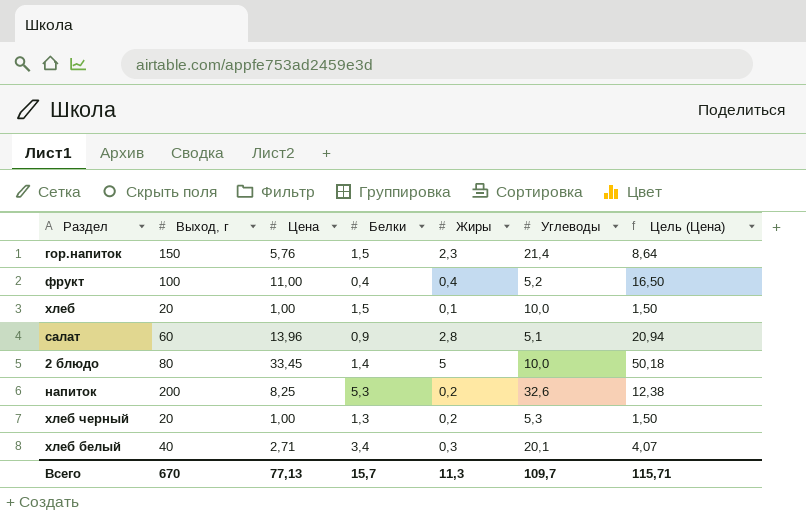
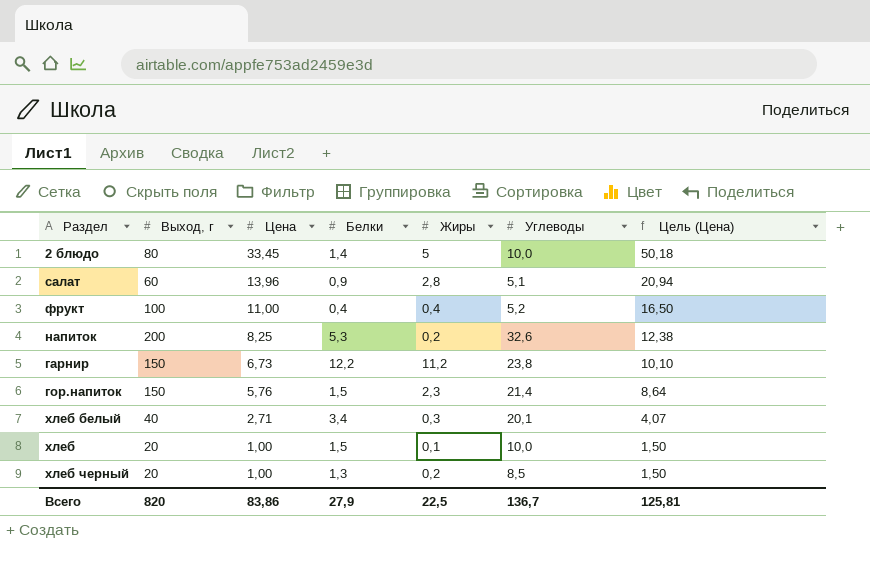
row order: none -> Цена descending
row гарнир: none -> 150 | 6,73 | 12,2 | 11,2 | 23,8 | 10,10
хлеб черный | Углеводы: 5,3 -> 8,5
Всего | Выход, г: 670 -> 820
Всего | Цена: 77,13 -> 83,86
Всего | Белки: 15,7 -> 27,9
Всего | Жиры: 11,3 -> 22,5
Всего | Углеводы: 109,7 -> 136,7
Всего | Цель (Цена): 115,71 -> 125,81

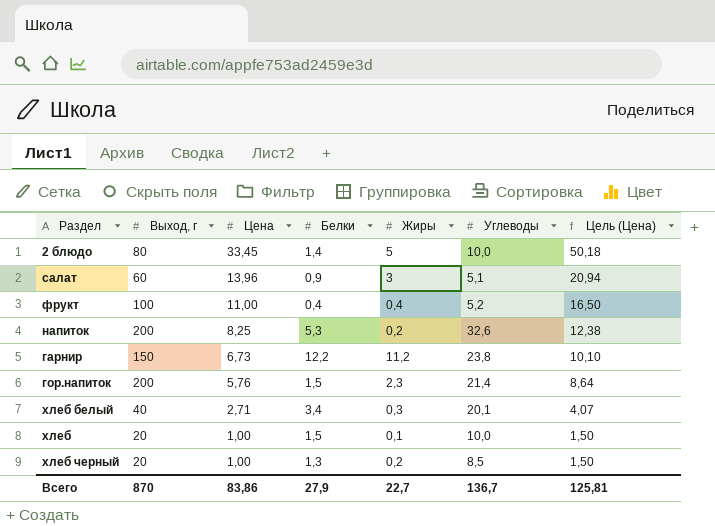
салат | Жиры: 2,8 -> 3
гор.напиток | Выход, г: 150 -> 200
Всего | Выход, г: 820 -> 870
Всего | Жиры: 22,5 -> 22,7

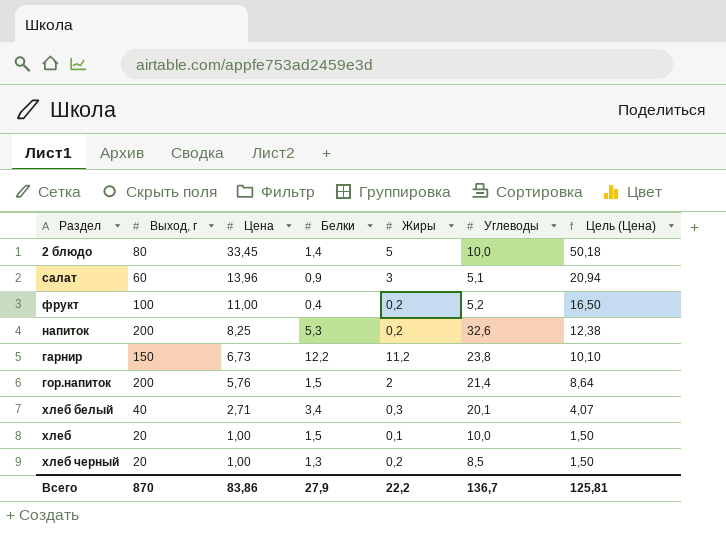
фрукт | Жиры: 0,4 -> 0,2
гор.напиток | Жиры: 2,3 -> 2
Всего | Жиры: 22,7 -> 22,2

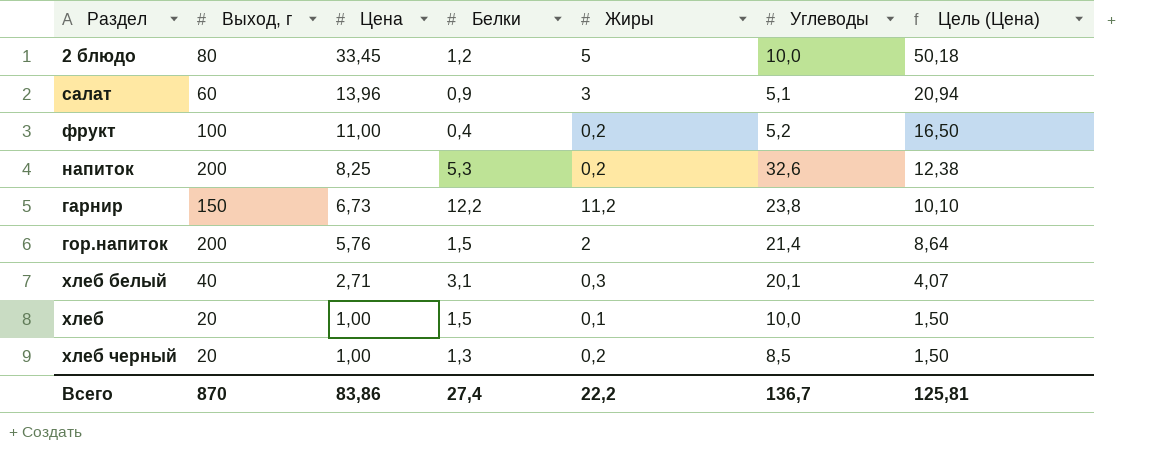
2 блюдо | Белки: 1,4 -> 1,2
хлеб белый | Белки: 3,4 -> 3,1
Всего | Белки: 27,9 -> 27,4

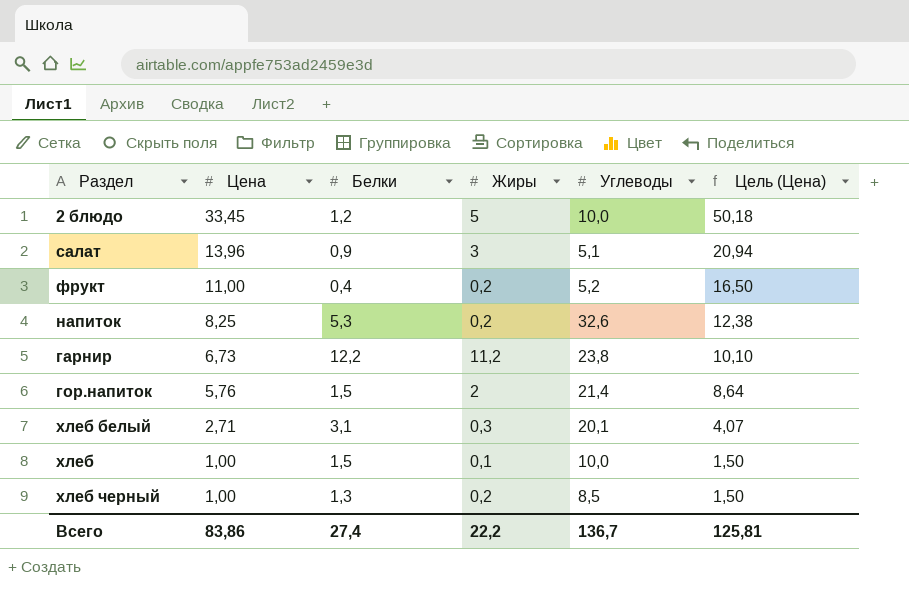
column Выход, г | position: 2 -> none

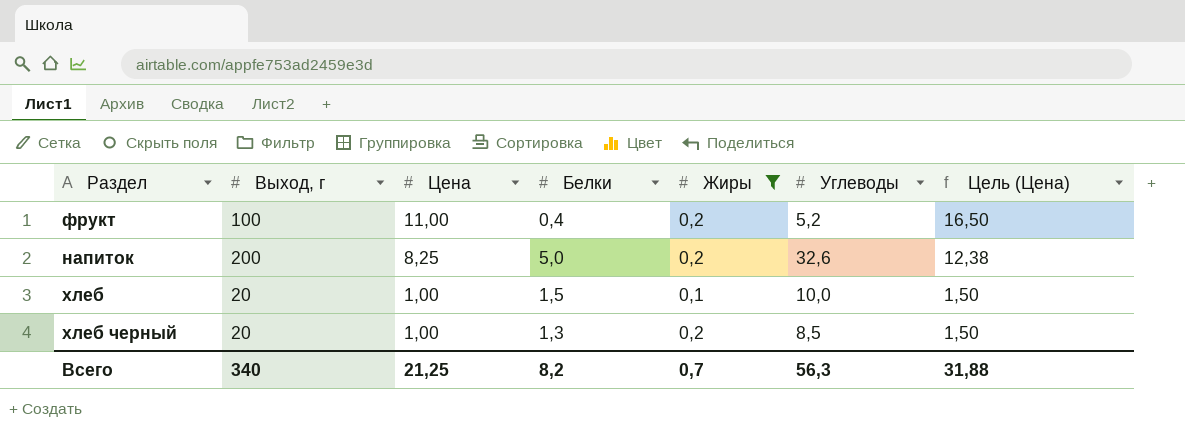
filter: none -> Жиры <= 0,2
column Выход, г | position: none -> 2
напиток | Белки: 5,3 -> 5,0
Всего | Цена: 83,86 -> 21,25
Всего | Белки: 27,4 -> 8,2
Всего | Жиры: 22,2 -> 0,7
Всего | Углеводы: 136,7 -> 56,3
Всего | Цель (Цена): 125,81 -> 31,88

